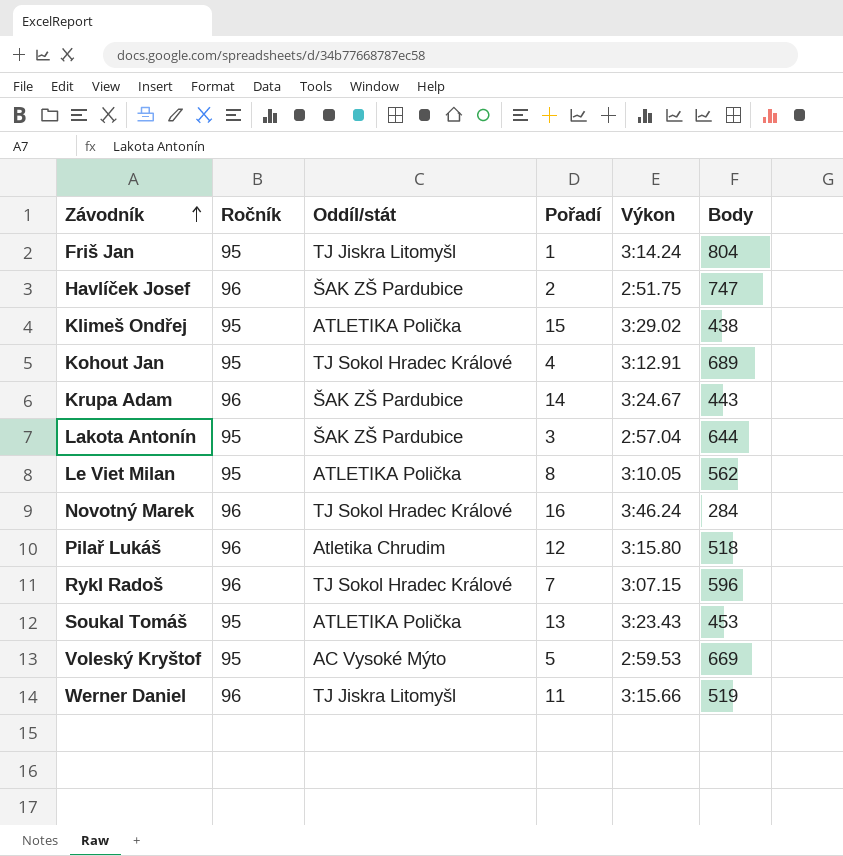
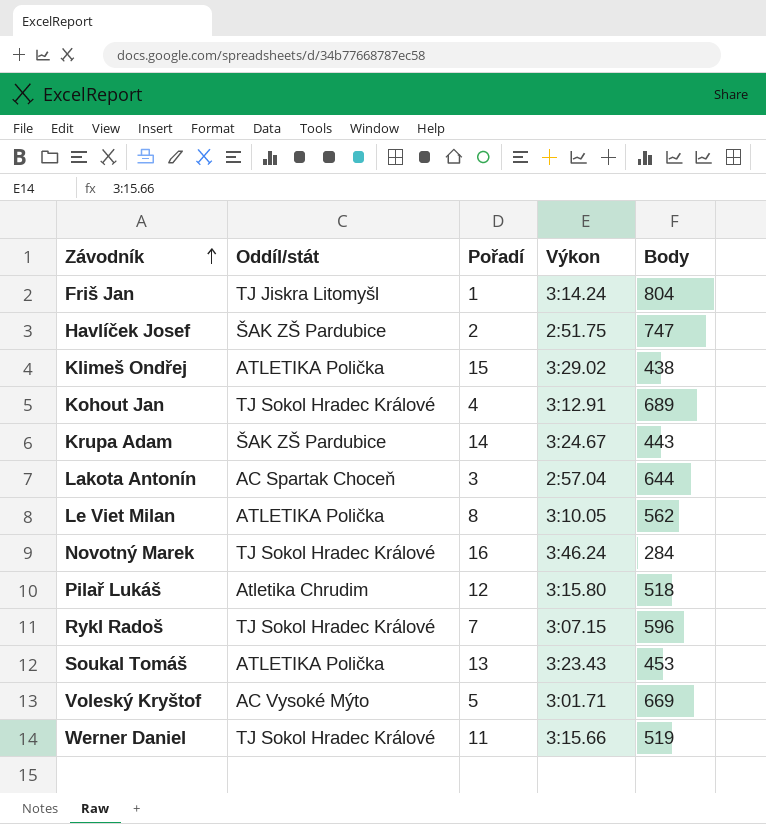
column Ročník | position: 2 -> none
Lakota Antonín | Oddíl/stát: ŠAK ZŠ Pardubice -> AC Spartak Choceň
Voleský Kryštof | Výkon: 2:59.53 -> 3:01.71
Werner Daniel | Oddíl/stát: TJ Jiskra Litomyšl -> TJ Sokol Hradec Králové

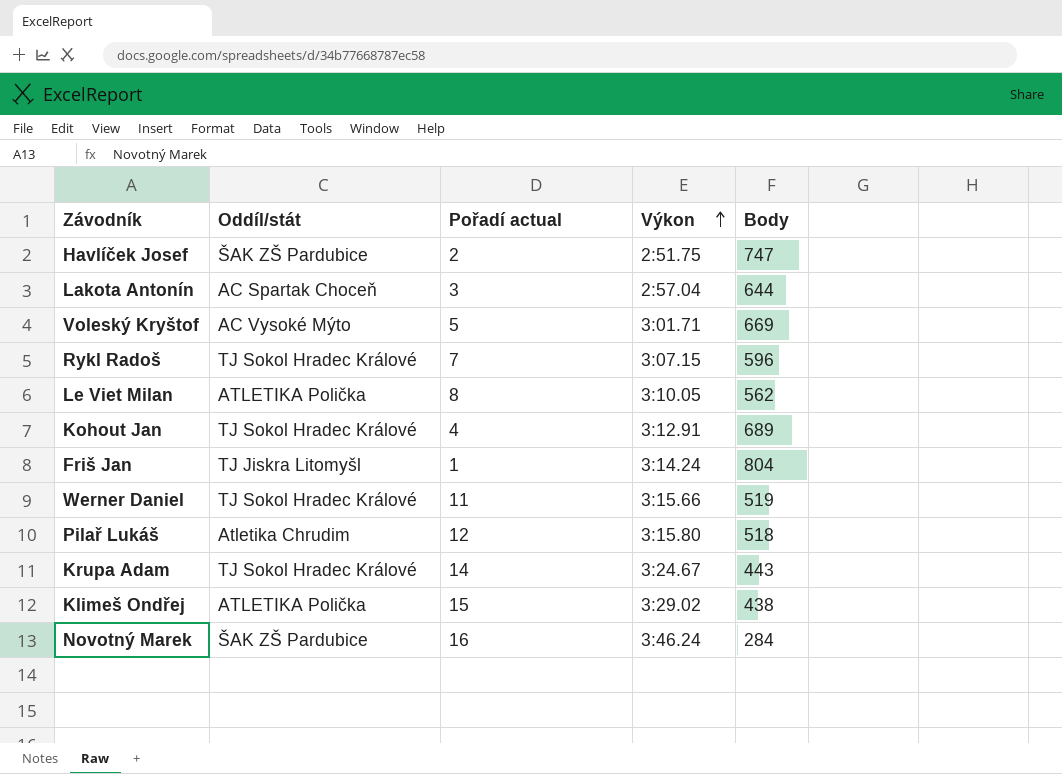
row order: Závodník ascending -> Výkon ascending
column name: Pořadí -> Pořadí actual
row Soukal Tomáš: ATLETIKA Polička | 13 | 3:23.43 | 453 -> none
Krupa Adam | Oddíl/stát: ŠAK ZŠ Pardubice -> TJ Sokol Hradec Králové
Novotný Marek | Oddíl/stát: TJ Sokol Hradec Králové -> ŠAK ZŠ Pardubice

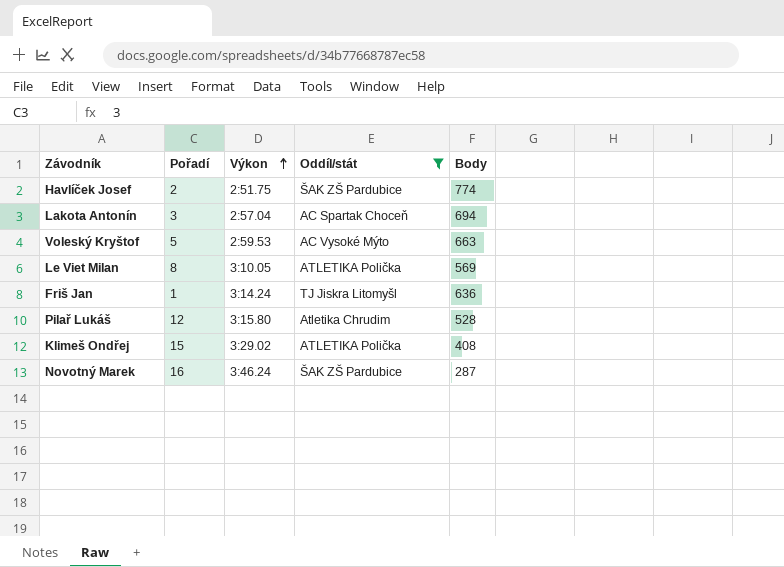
filter: none -> Oddíl/stát != TJ Sokol Hradec Králové
column name: Pořadí actual -> Pořadí
column Oddíl/stát | position: 2 -> 4
Havlíček Josef | Body: 747 -> 774
Lakota Antonín | Body: 644 -> 694
Voleský Kryštof | Výkon: 3:01.71 -> 2:59.53
Voleský Kryštof | Body: 669 -> 663
Le Viet Milan | Body: 562 -> 569
Friš Jan | Body: 804 -> 636
Pilař Lukáš | Body: 518 -> 528
Klimeš Ondřej | Body: 438 -> 408
Novotný Marek | Body: 284 -> 287

